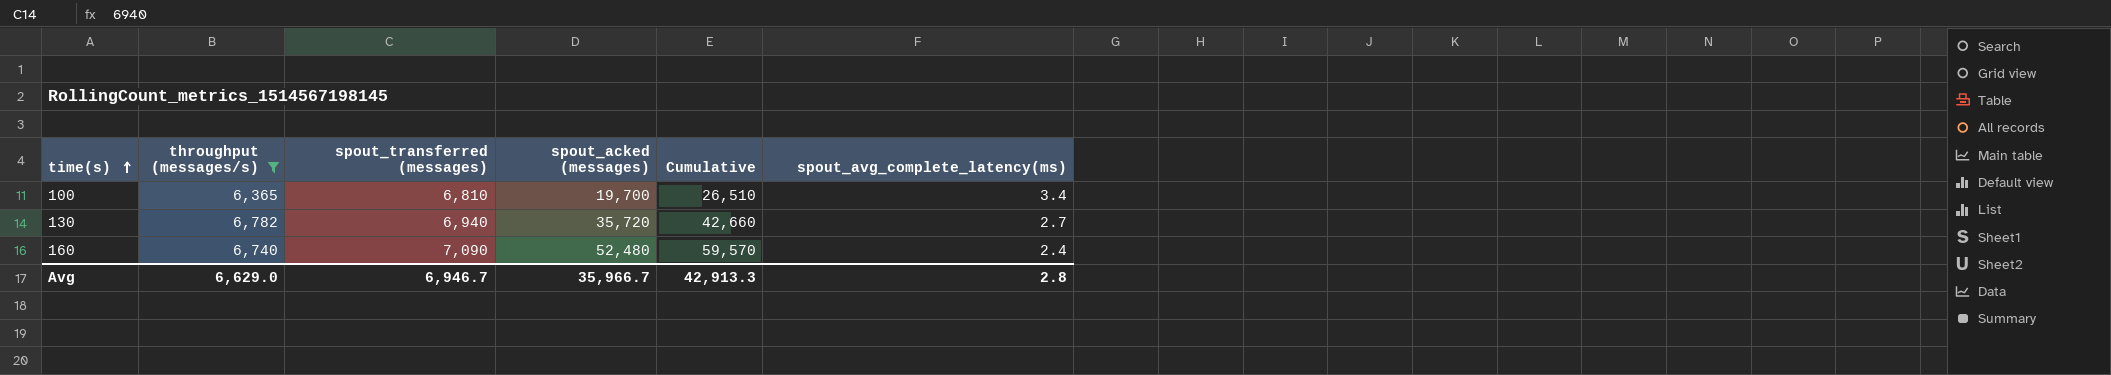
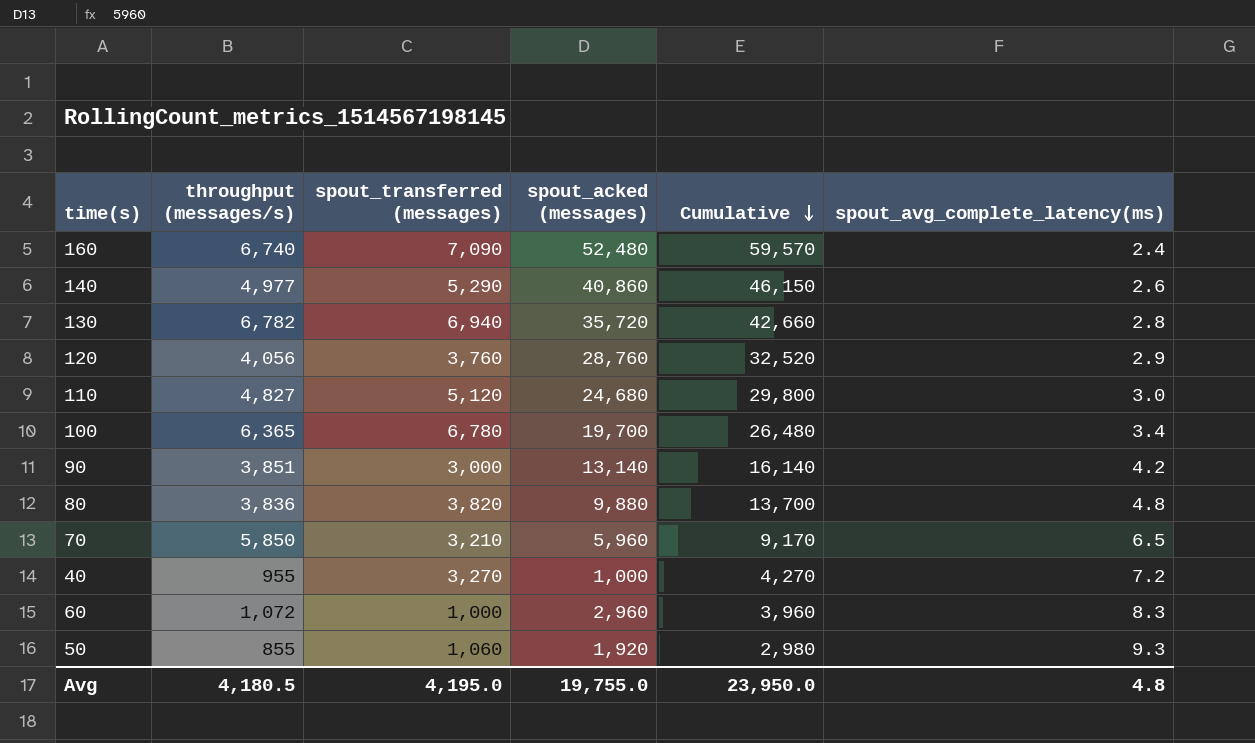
filter: throughput (messages/s) >= 6,365 -> none
row order: time(s) ascending -> Cumulative descending
130 | spout_avg_complete_latency(ms): 2.7 -> 2.8
100 | spout_transferred (messages): 6,810 -> 6,780
100 | Cumulative: 26,510 -> 26,480
Avg | throughput (messages/s): 6,629.0 -> 4,180.5
Avg | spout_transferred (messages): 6,946.7 -> 4,195.0
Avg | spout_acked (messages): 35,966.7 -> 19,755.0
Avg | Cumulative: 42,913.3 -> 23,950.0
Avg | spout_avg_complete_latency(ms): 2.8 -> 4.8

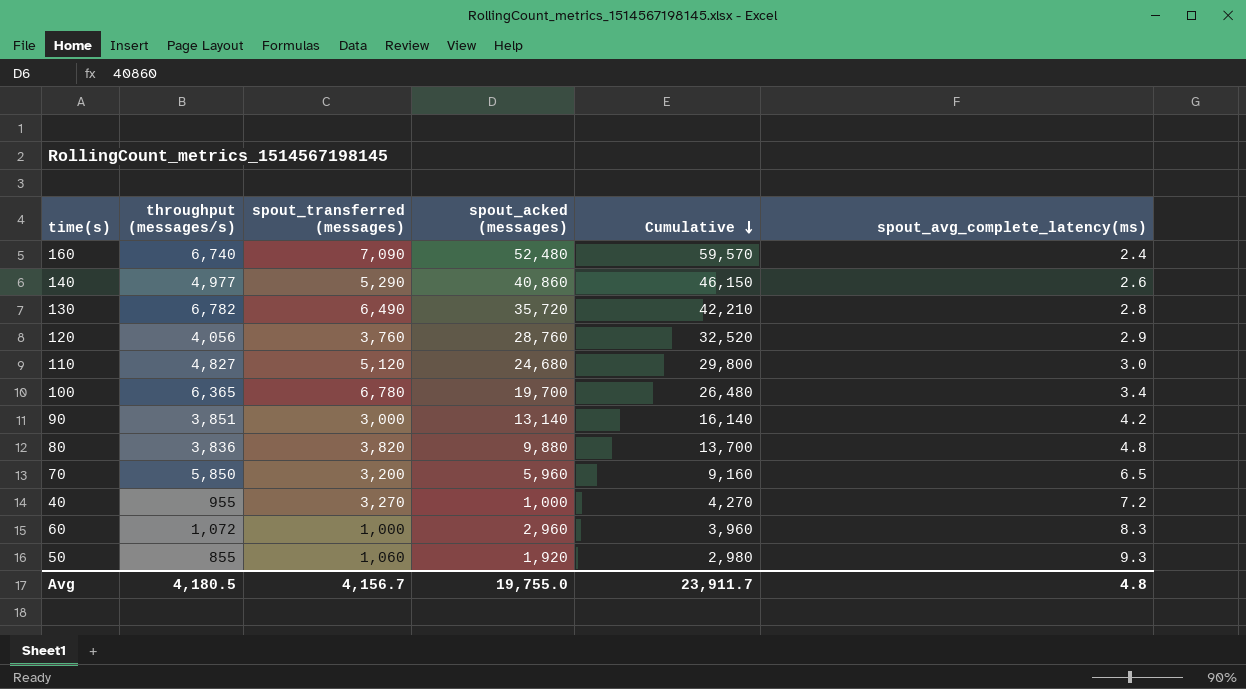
130 | spout_transferred (messages): 6,940 -> 6,490
130 | Cumulative: 42,660 -> 42,210
70 | spout_transferred (messages): 3,210 -> 3,200
70 | Cumulative: 9,170 -> 9,160
Avg | spout_transferred (messages): 4,195.0 -> 4,156.7
Avg | Cumulative: 23,950.0 -> 23,911.7

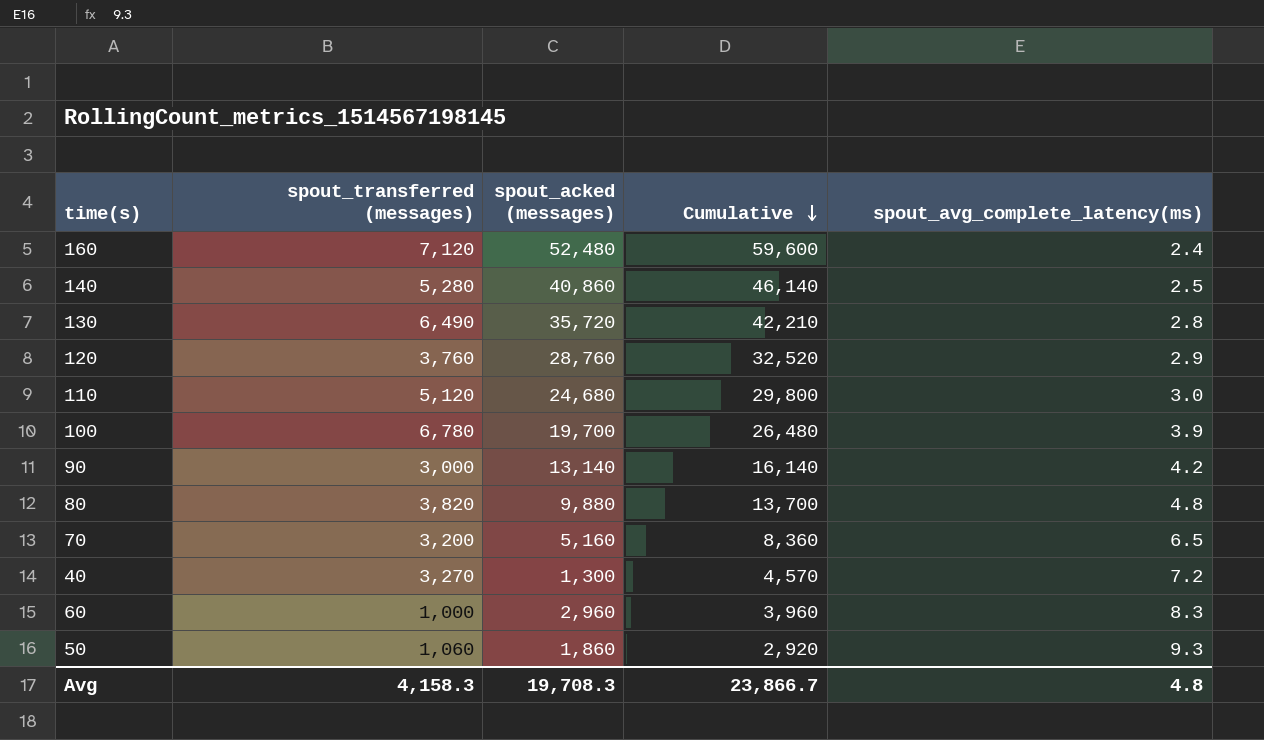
column throughput (messages/s) | position: 2 -> none
160 | spout_transferred (messages): 7,090 -> 7,120
160 | Cumulative: 59,570 -> 59,600
140 | spout_transferred (messages): 5,290 -> 5,280
140 | Cumulative: 46,150 -> 46,140
140 | spout_avg_complete_latency(ms): 2.6 -> 2.5
100 | spout_avg_complete_latency(ms): 3.4 -> 3.9
70 | spout_acked (messages): 5,960 -> 5,160
70 | Cumulative: 9,160 -> 8,360
40 | spout_acked (messages): 1,000 -> 1,300
40 | Cumulative: 4,270 -> 4,570
50 | spout_acked (messages): 1,920 -> 1,860
50 | Cumulative: 2,980 -> 2,920
Avg | spout_transferred (messages): 4,156.7 -> 4,158.3
Avg | spout_acked (messages): 19,755.0 -> 19,708.3
Avg | Cumulative: 23,911.7 -> 23,866.7

